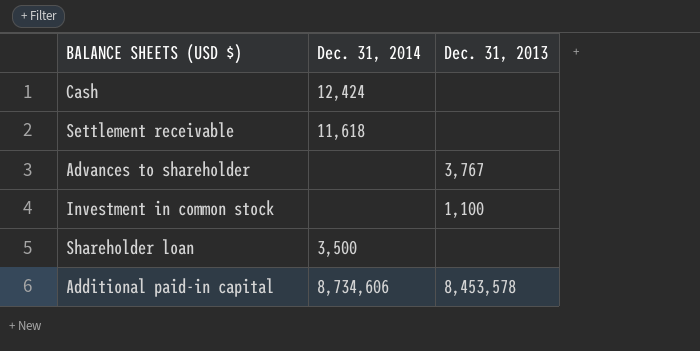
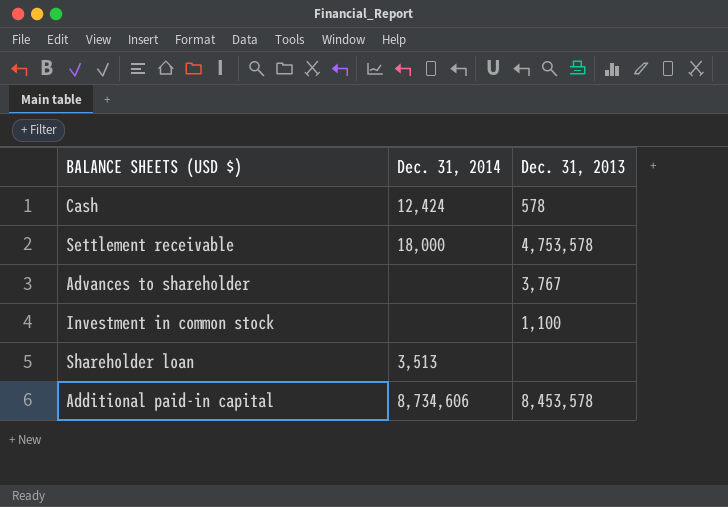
Cash | Dec. 31, 2013: none -> 578
Settlement receivable | Dec. 31, 2014: 11,618 -> 18,000
Settlement receivable | Dec. 31, 2013: none -> 4,753,578
Shareholder loan | Dec. 31, 2014: 3,500 -> 3,513

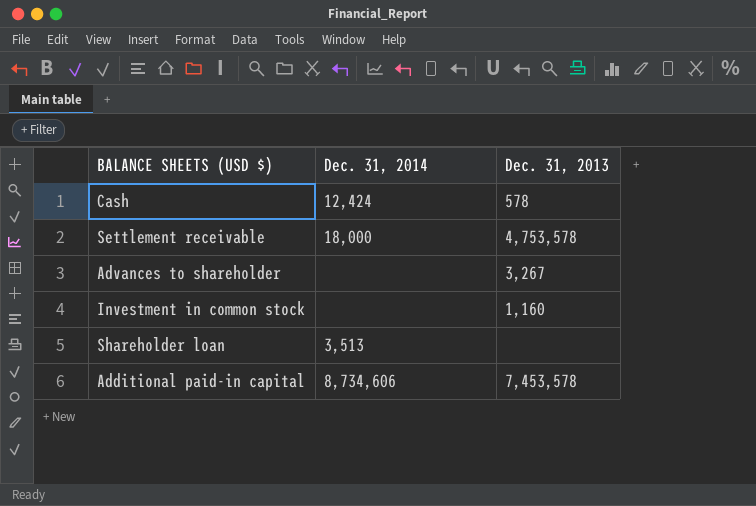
Advances to shareholder | Dec. 31, 2013: 3,767 -> 3,267
Investment in common stock | Dec. 31, 2013: 1,100 -> 1,160
Additional paid-in capital | Dec. 31, 2013: 8,453,578 -> 7,453,578

